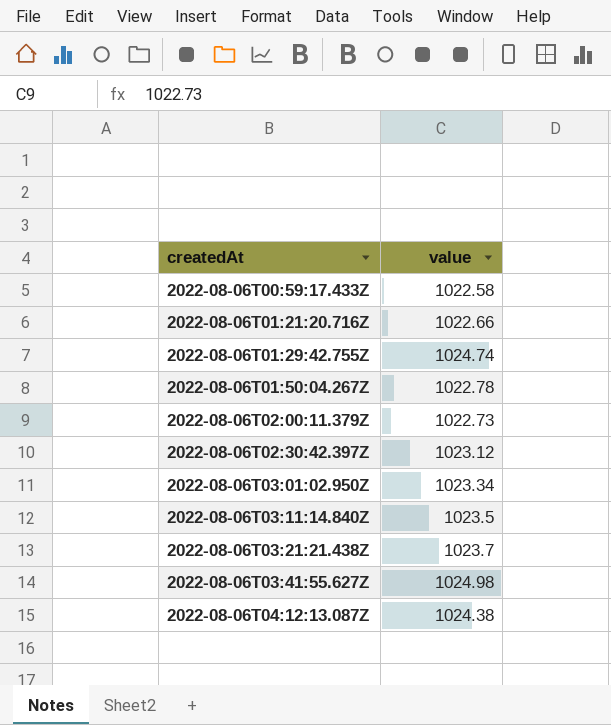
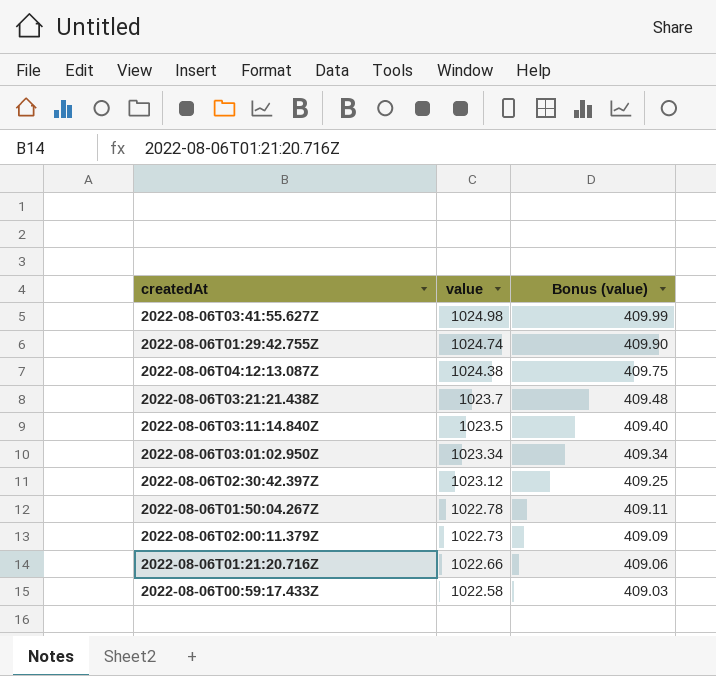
row order: createdAt ascending -> value descending
column Bonus (value) | formula: none -> [value] * 0.4

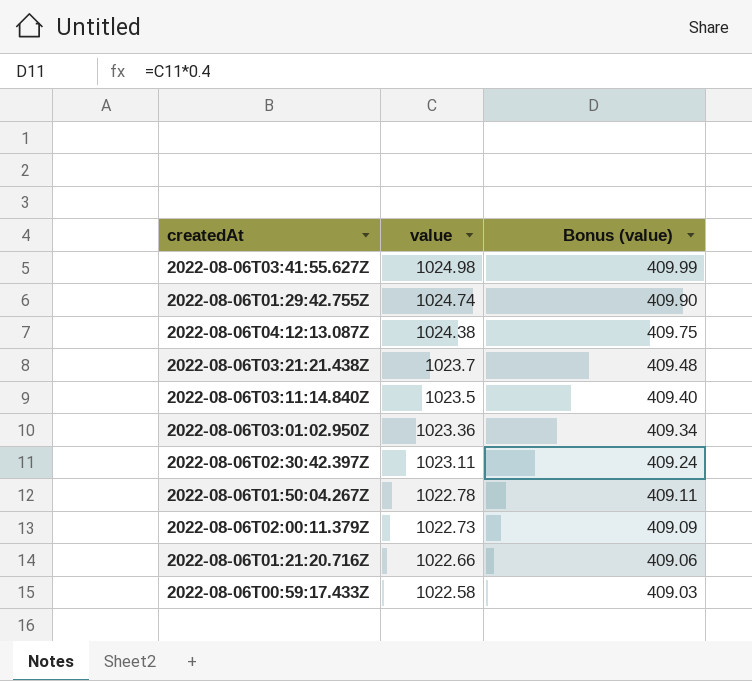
2022-08-06T03:01:02.950Z | value: 1023.34 -> 1023.36
2022-08-06T02:30:42.397Z | value: 1023.12 -> 1023.11
2022-08-06T02:30:42.397Z | Bonus (value): 409.25 -> 409.24

